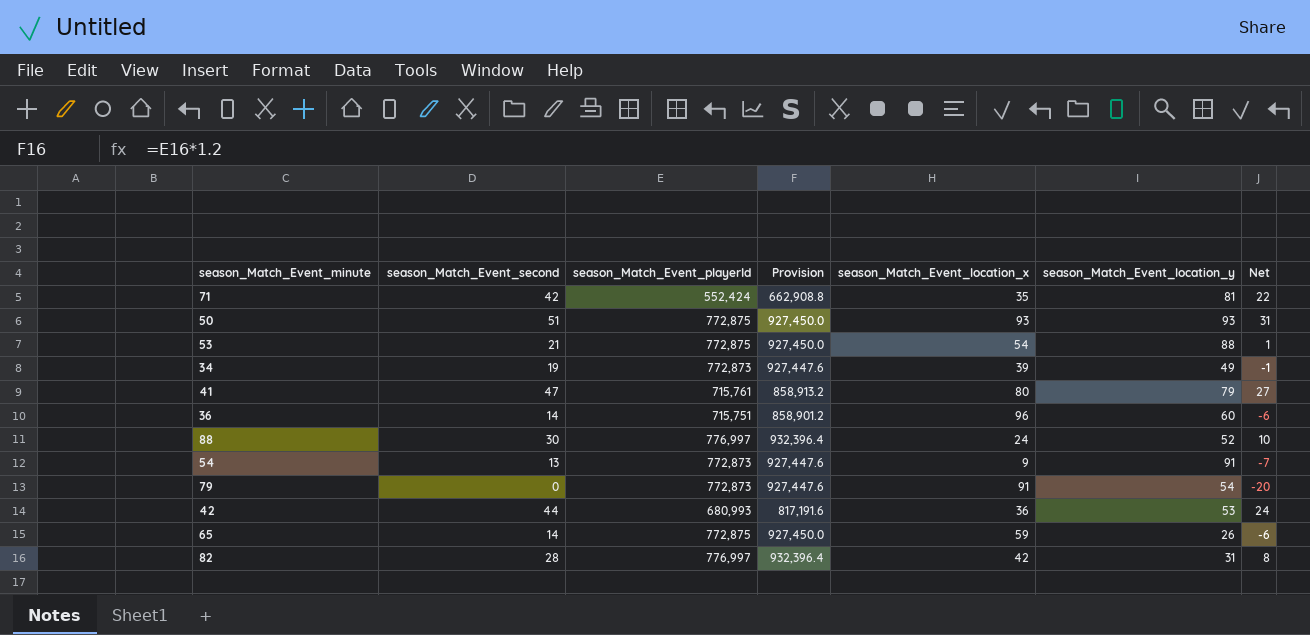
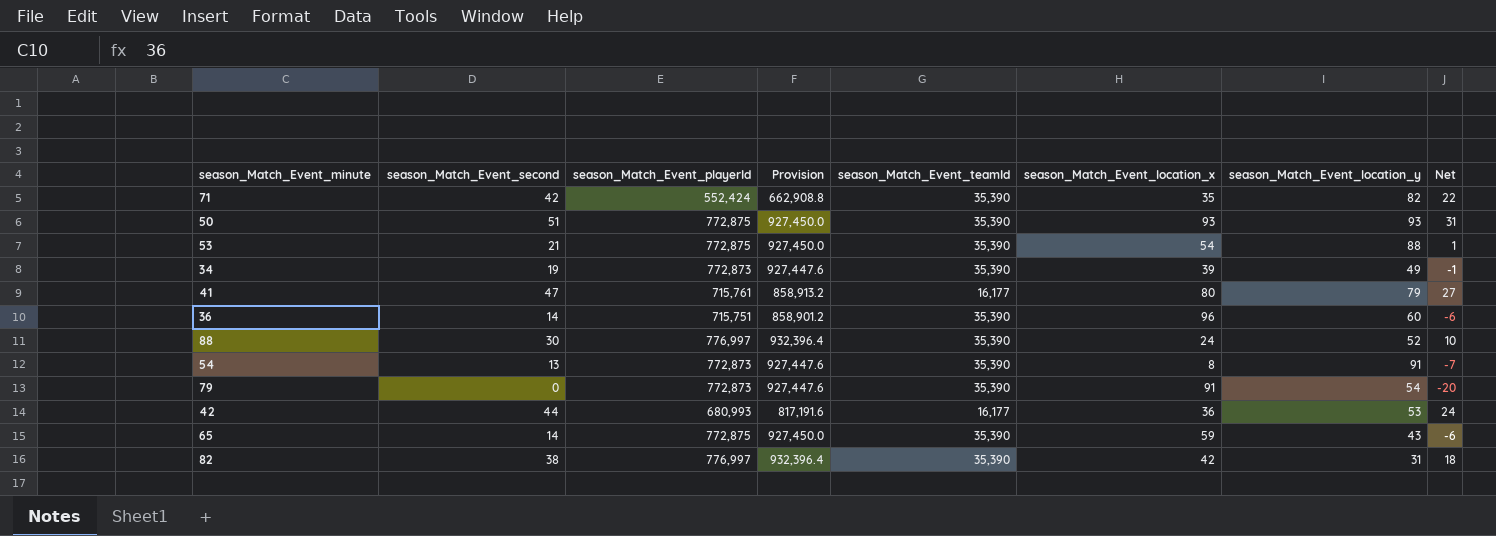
column season_Match_Event_teamId | position: none -> 5
71 | season_Match_Event_location_y: 81 -> 82
54 | season_Match_Event_location_x: 9 -> 8
65 | season_Match_Event_location_y: 26 -> 43
82 | season_Match_Event_second: 28 -> 38
82 | Net: 8 -> 18

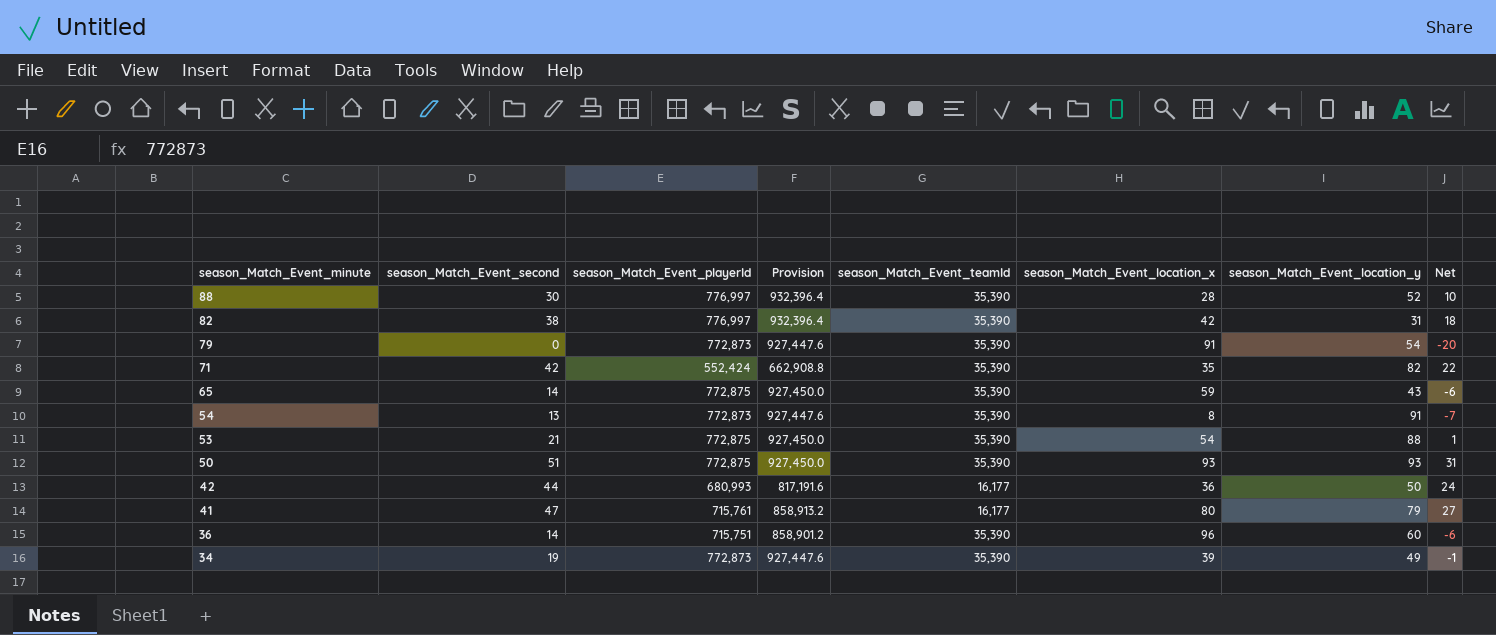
row order: none -> season_Match_Event_minute descending
88 | season_Match_Event_location_x: 24 -> 28
42 | season_Match_Event_location_y: 53 -> 50

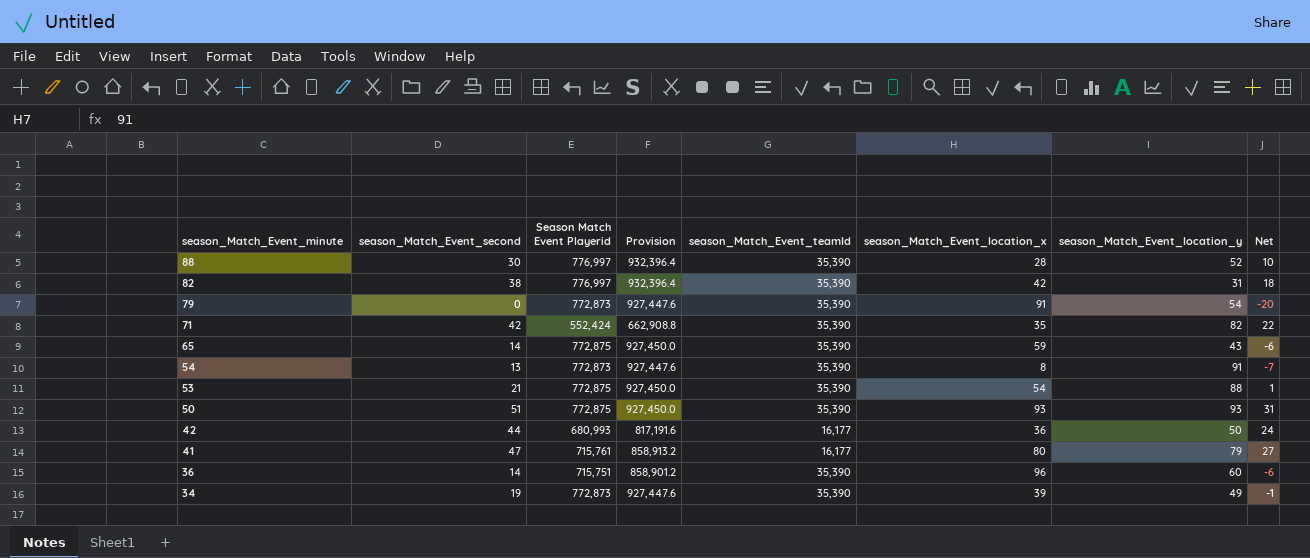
column name: season_Match_Event_playerId -> Season Match Event Playerid

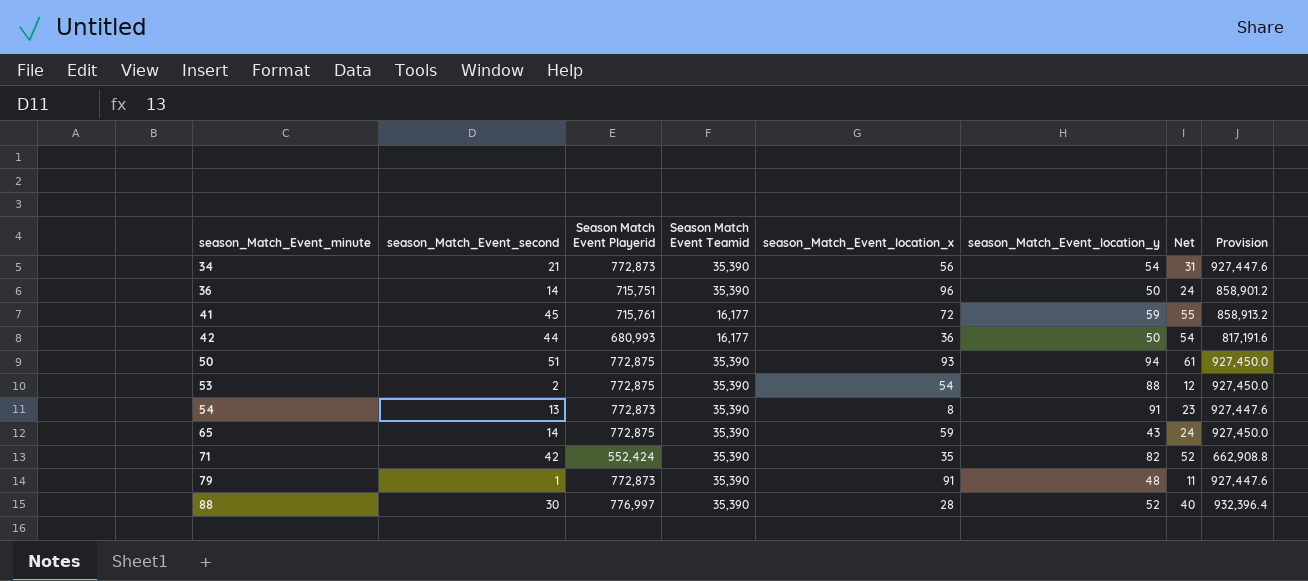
row order: season_Match_Event_minute descending -> season_Match_Event_minute ascending
column name: season_Match_Event_teamId -> Season Match Event Teamid
column Net | formula: [season_Match_Event_second] - 20 -> [season_Match_Event_second] + 10
column Provision | position: 4 -> 8
row 82: 38 | 776,997 | 932,396.4 | 35,390 | 42 | 31 | 18 -> none
34 | season_Match_Event_second: 19 -> 21
34 | season_Match_Event_location_x: 39 -> 56
34 | season_Match_Event_location_y: 49 -> 54
36 | season_Match_Event_location_y: 60 -> 50
41 | season_Match_Event_second: 47 -> 45
41 | season_Match_Event_location_x: 80 -> 72
41 | season_Match_Event_location_y: 79 -> 59
50 | season_Match_Event_location_y: 93 -> 94
53 | season_Match_Event_second: 21 -> 2
79 | season_Match_Event_second: 0 -> 1
79 | season_Match_Event_location_y: 54 -> 48

